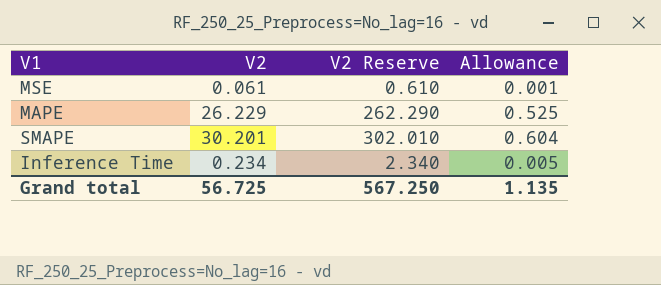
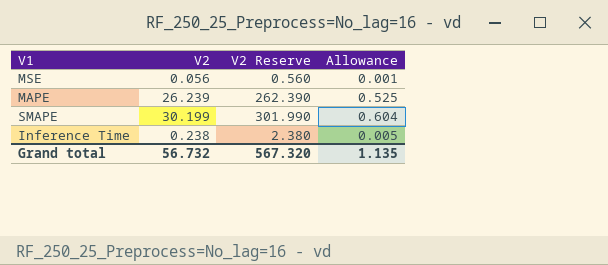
MSE | V2: 0.061 -> 0.056
MSE | V2 Reserve: 0.610 -> 0.560
MAPE | V2: 26.229 -> 26.239
MAPE | V2 Reserve: 262.290 -> 262.390
SMAPE | V2: 30.201 -> 30.199
SMAPE | V2 Reserve: 302.010 -> 301.990
Inference Time | V2: 0.234 -> 0.238
Inference Time | V2 Reserve: 2.340 -> 2.380
Grand total | V2: 56.725 -> 56.732
Grand total | V2 Reserve: 567.250 -> 567.320

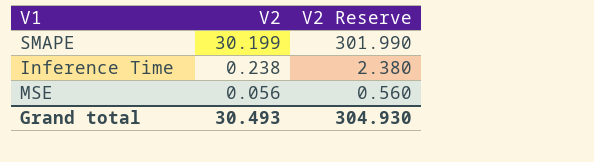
row order: none -> V2 descending
column Allowance | formula: [V2] * 0.02 -> none
row MAPE: 26.239 | 262.390 | 0.525 -> none
Grand total | V2: 56.732 -> 30.493
Grand total | V2 Reserve: 567.320 -> 304.930

